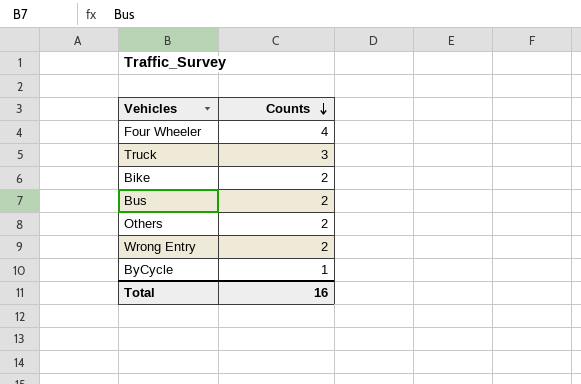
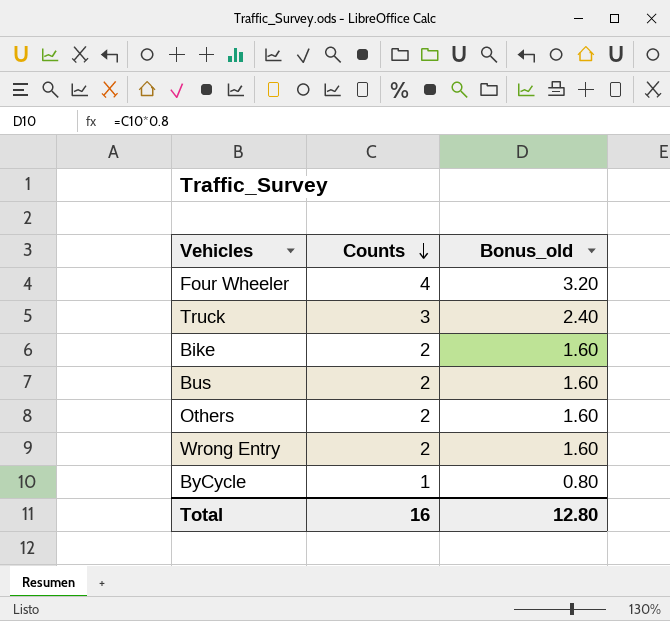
column Bonus_old | formula: none -> [Counts] * 0.8

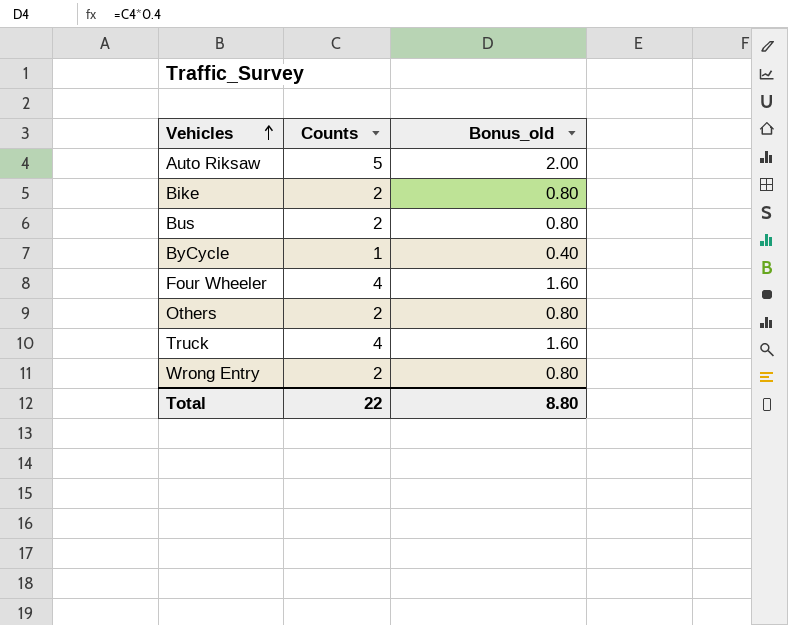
row order: Counts descending -> Vehicles ascending
column Bonus_old | formula: [Counts] * 0.8 -> [Counts] * 0.4
row Auto Riksaw: none -> 5 | 2.00
Truck | Counts: 3 -> 4
Total | Counts: 16 -> 22
Total | Bonus_old: 12.80 -> 8.80

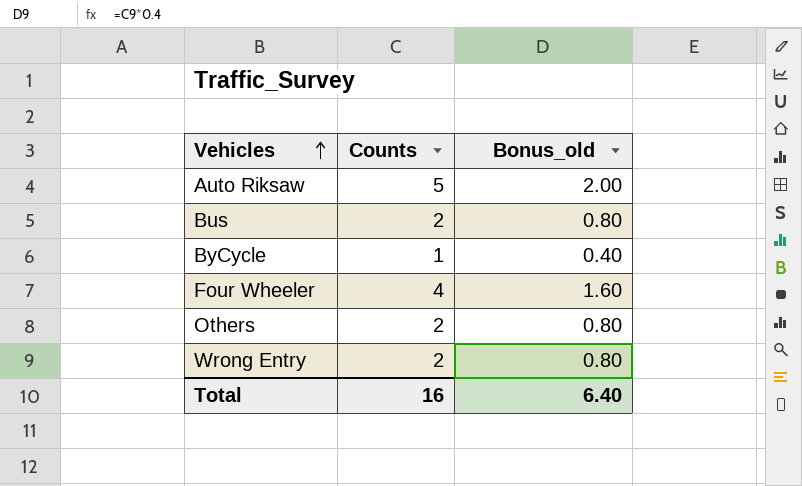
row Bike: 2 | 0.80 -> none
row Truck: 4 | 1.60 -> none
Total | Counts: 22 -> 16
Total | Bonus_old: 8.80 -> 6.40

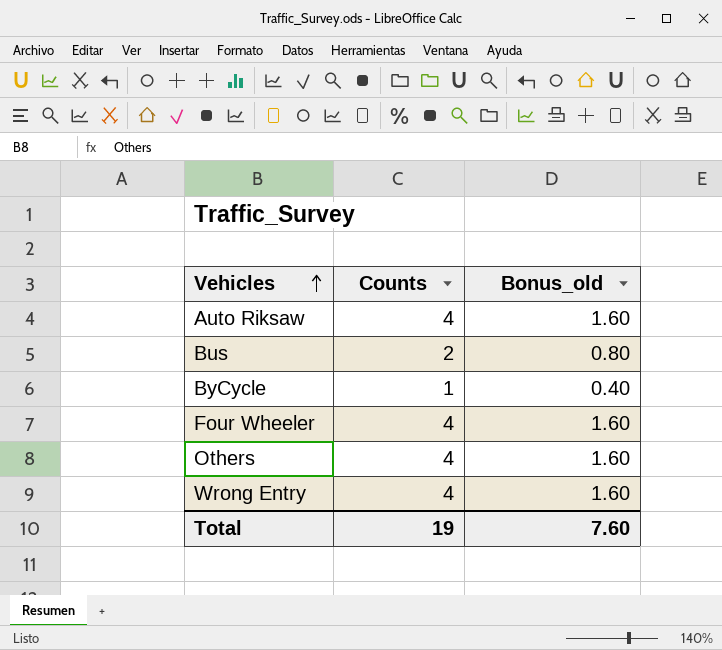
Auto Riksaw | Counts: 5 -> 4
Auto Riksaw | Bonus_old: 2.00 -> 1.60
Others | Counts: 2 -> 4
Others | Bonus_old: 0.80 -> 1.60
Wrong Entry | Counts: 2 -> 4
Wrong Entry | Bonus_old: 0.80 -> 1.60
Total | Counts: 16 -> 19
Total | Bonus_old: 6.40 -> 7.60

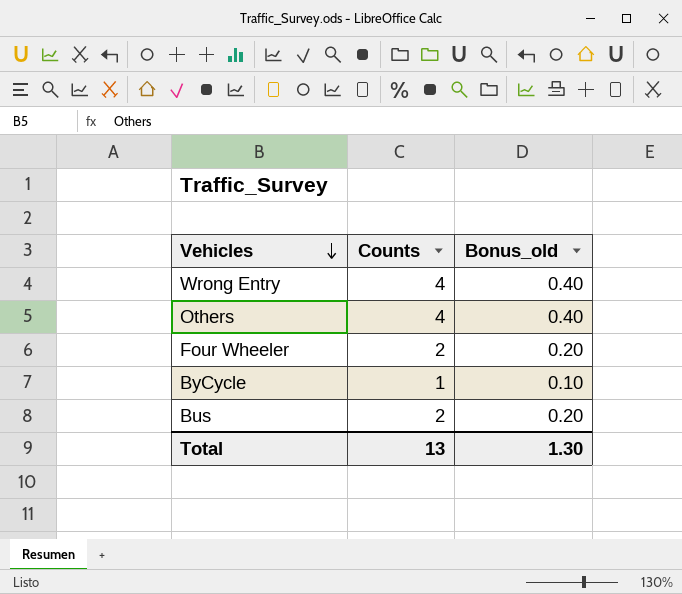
row order: Vehicles ascending -> Vehicles descending
column Bonus_old | formula: [Counts] * 0.4 -> [Counts] * 0.1
row Auto Riksaw: 4 | 1.60 -> none
Four Wheeler | Counts: 4 -> 2
Total | Counts: 19 -> 13
Total | Bonus_old: 7.60 -> 1.30

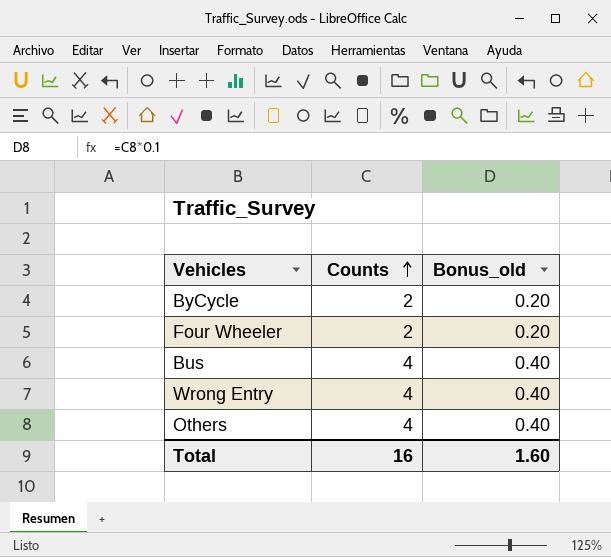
row order: Vehicles descending -> Counts ascending
ByCycle | Counts: 1 -> 2
ByCycle | Bonus_old: 0.10 -> 0.20
Bus | Counts: 2 -> 4
Bus | Bonus_old: 0.20 -> 0.40
Total | Counts: 13 -> 16
Total | Bonus_old: 1.30 -> 1.60

